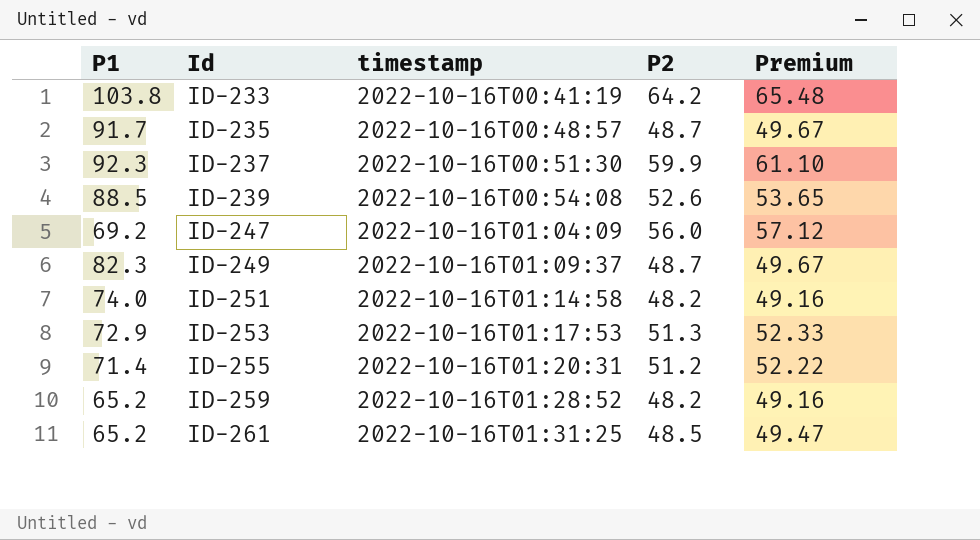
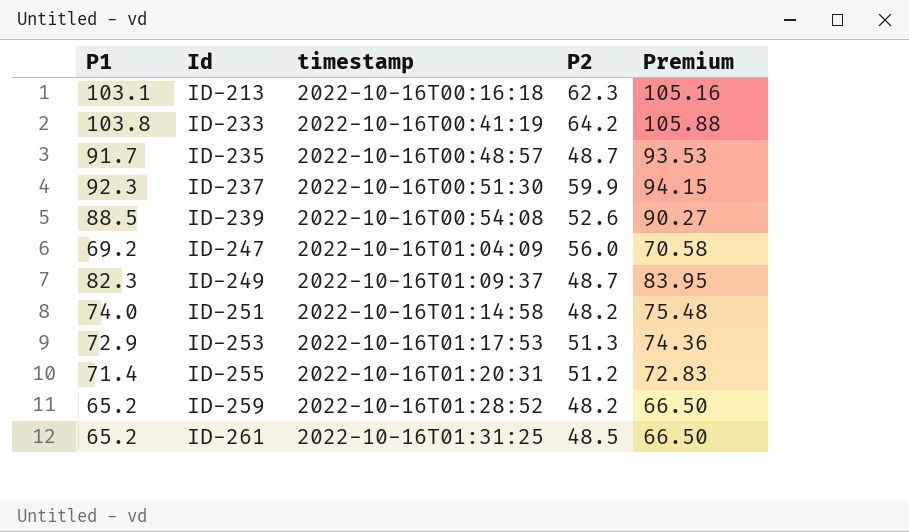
column Premium | formula: [P2] * 1.02 -> [P1] * 1.02
row ID-213: none -> 103.1 | 2022-10-16T00:16:18 | 62.3 | 105.16

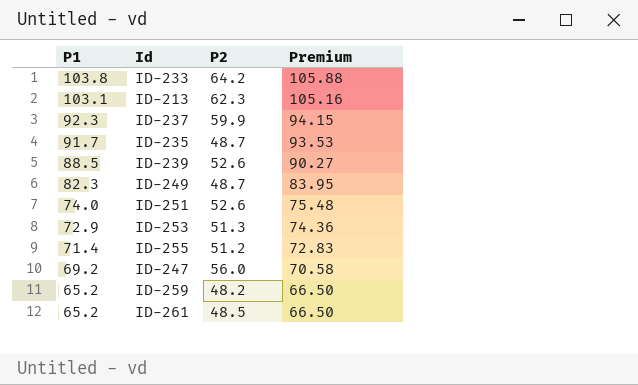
row order: Id ascending -> P1 descending
column timestamp | position: 3 -> none
ID-251 | P2: 48.2 -> 52.6

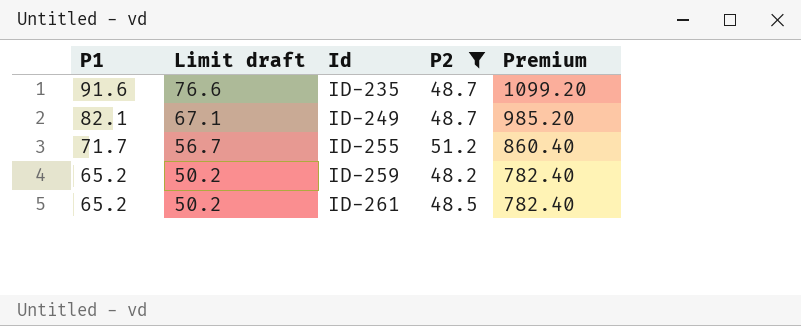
filter: none -> P2 <= 51.2
column Limit draft | formula: none -> [P1] - 15
column Premium | formula: [P1] * 1.02 -> [P1] * 12
ID-235 | P1: 91.7 -> 91.6
ID-249 | P1: 82.3 -> 82.1
ID-255 | P1: 71.4 -> 71.7

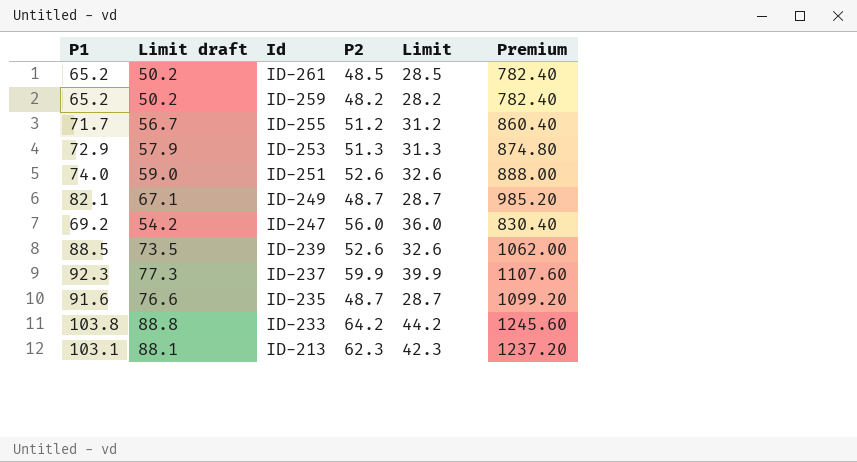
filter: P2 <= 51.2 -> none
row order: P1 descending -> Id descending
column Limit | formula: none -> [P2] - 20

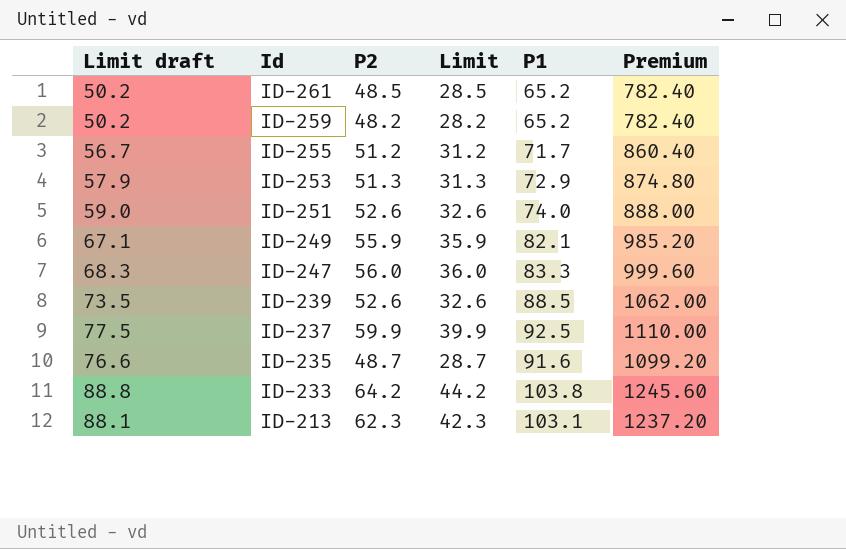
column P1 | position: 1 -> 5
ID-249 | P2: 48.7 -> 55.9
ID-249 | Limit: 28.7 -> 35.9
ID-247 | Limit draft: 54.2 -> 68.3
ID-247 | P1: 69.2 -> 83.3
ID-247 | Premium: 830.40 -> 999.60
ID-237 | Limit draft: 77.3 -> 77.5
ID-237 | P1: 92.3 -> 92.5
ID-237 | Premium: 1107.60 -> 1110.00

